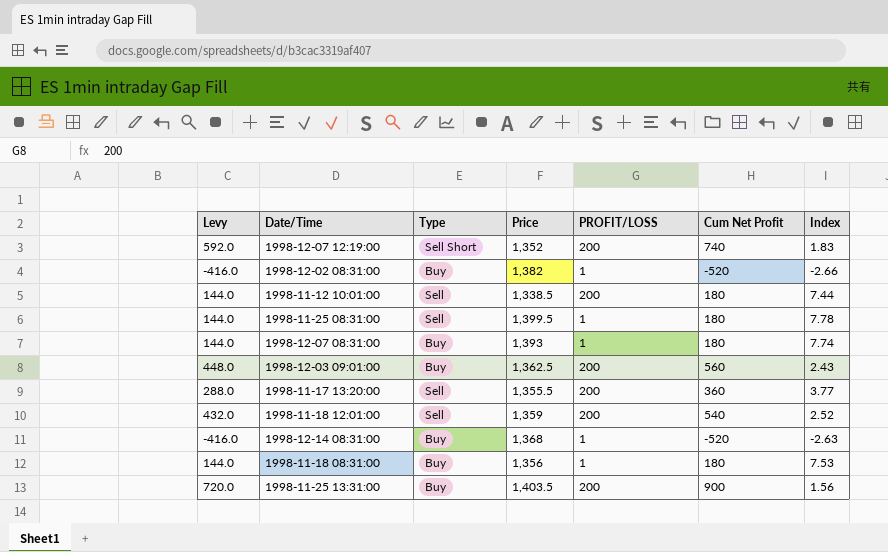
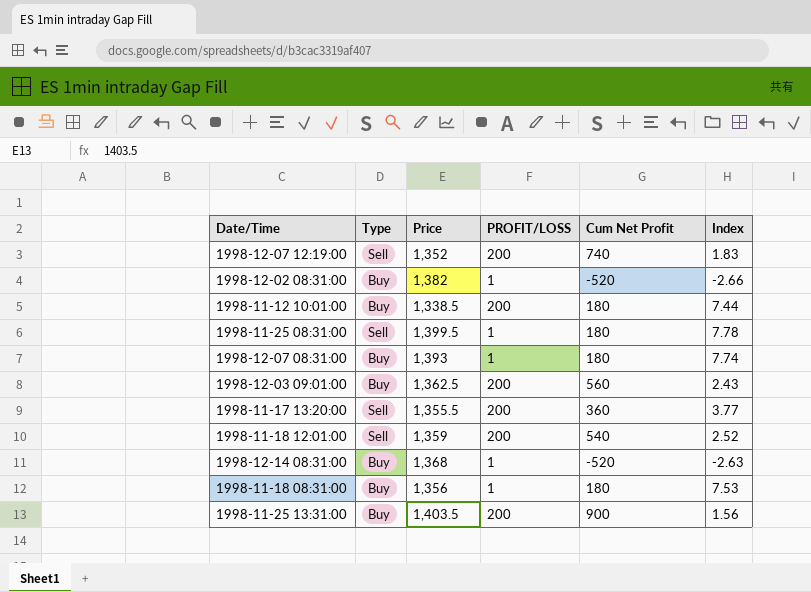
column Levy | formula: [Cum Net Profit] * 0.8 -> none
1998-12-07 12:19:00 | Type: Sell Short -> Sell
1998-11-12 10:01:00 | Type: Sell -> Buy

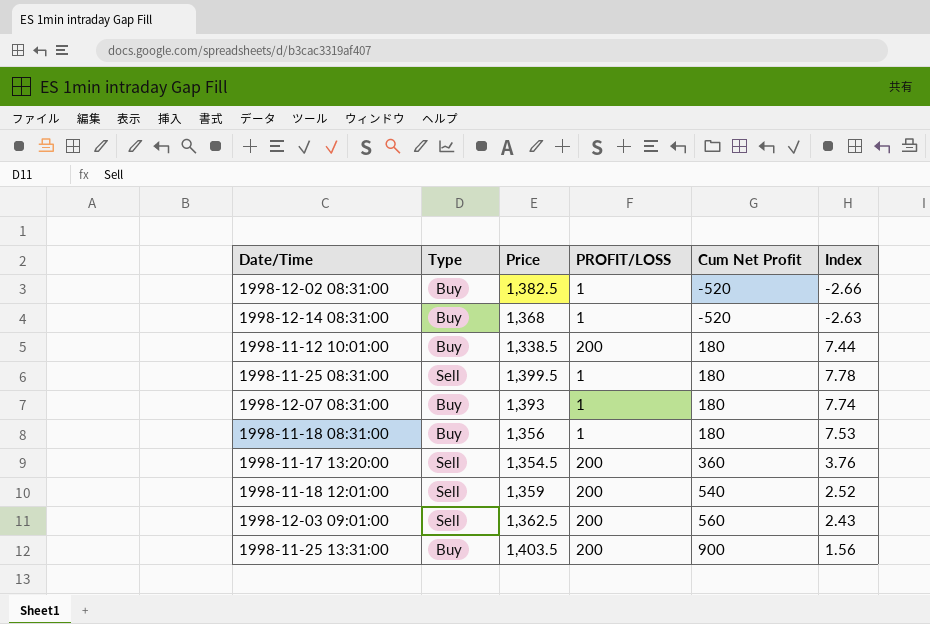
row order: none -> Cum Net Profit ascending
row 1998-12-07 12:19:00: Sell | 1,352 | 200 | 740 | 1.83 -> none
1998-12-02 08:31:00 | Price: 1,382 -> 1,382.5
1998-11-17 13:20:00 | Price: 1,355.5 -> 1,354.5
1998-11-17 13:20:00 | Index: 3.77 -> 3.76
1998-12-03 09:01:00 | Type: Buy -> Sell

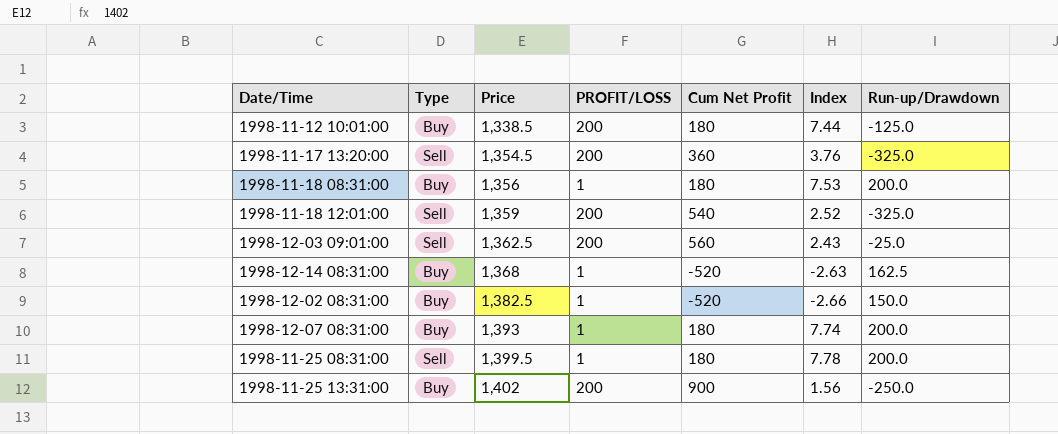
row order: Cum Net Profit ascending -> Price ascending
column Run-up/Drawdown | position: none -> 7
1998-11-25 13:31:00 | Price: 1,403.5 -> 1,402

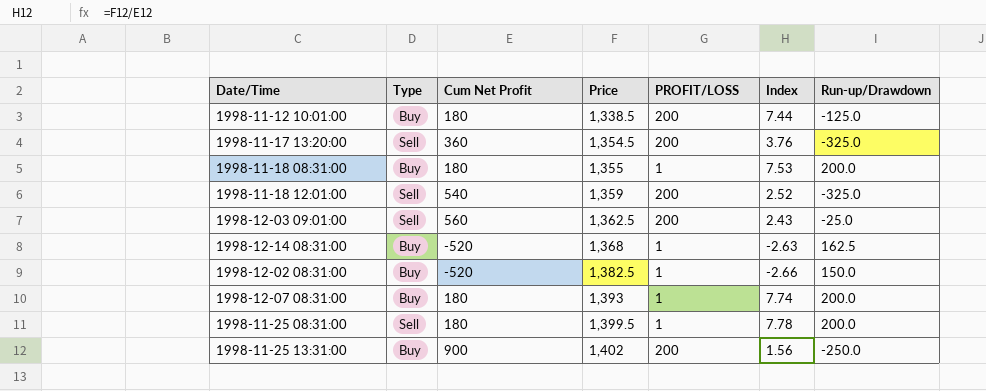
column Cum Net Profit | position: 5 -> 3
1998-11-18 08:31:00 | Price: 1,356 -> 1,355

